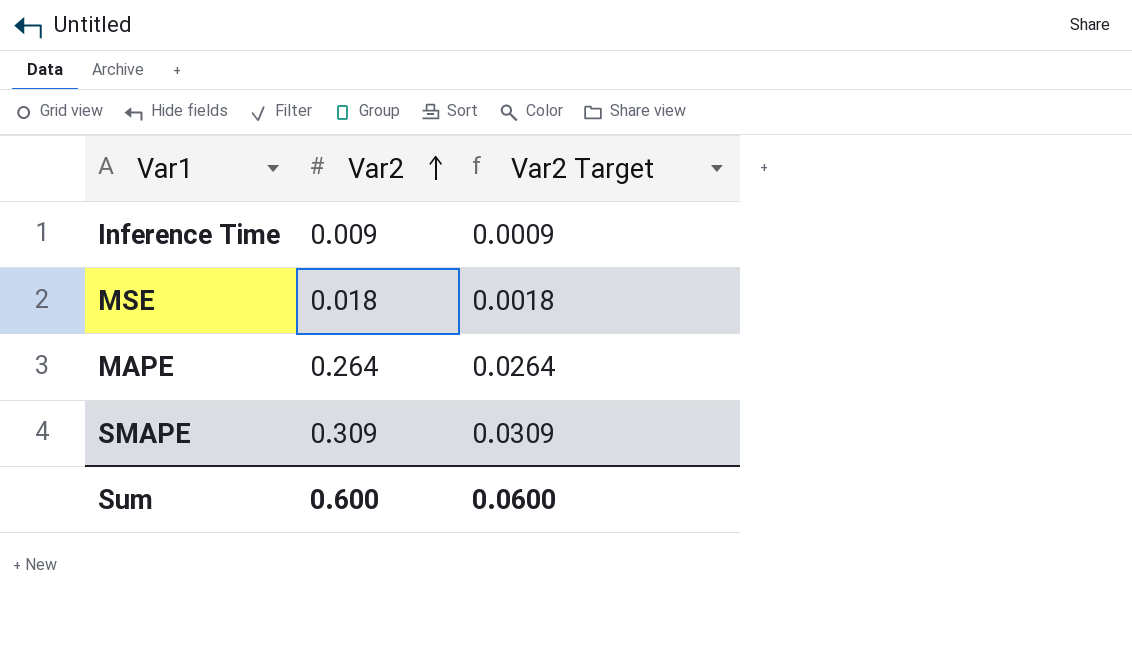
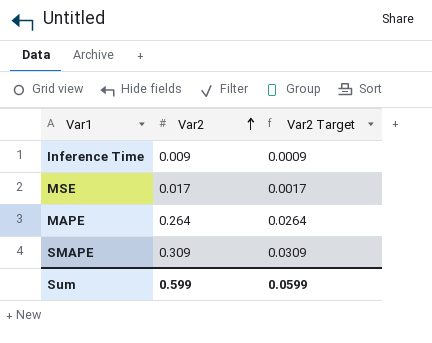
MSE | Var2: 0.018 -> 0.017
MSE | Var2 Target: 0.0018 -> 0.0017
Sum | Var2: 0.600 -> 0.599
Sum | Var2 Target: 0.0600 -> 0.0599

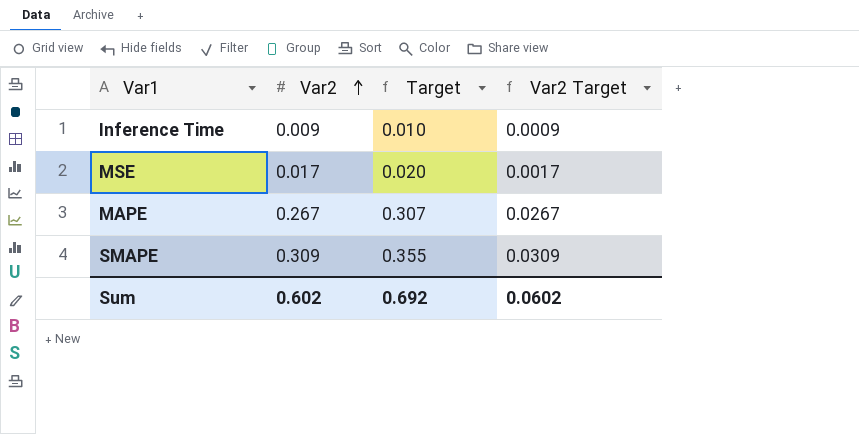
column Target | formula: none -> [Var2] * 1.15
MAPE | Var2: 0.264 -> 0.267
MAPE | Var2 Target: 0.0264 -> 0.0267
Sum | Var2: 0.599 -> 0.602
Sum | Var2 Target: 0.0599 -> 0.0602

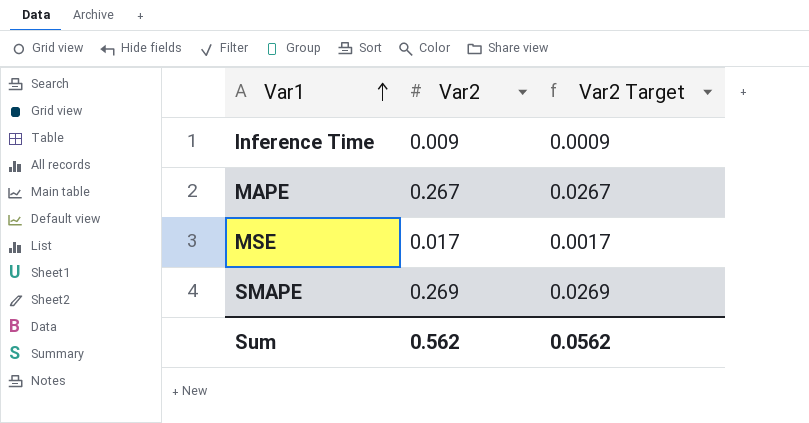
row order: Var2 ascending -> Var1 ascending
column Target | formula: [Var2] * 1.15 -> none
SMAPE | Var2: 0.309 -> 0.269
SMAPE | Var2 Target: 0.0309 -> 0.0269
Sum | Var2: 0.602 -> 0.562
Sum | Var2 Target: 0.0602 -> 0.0562

